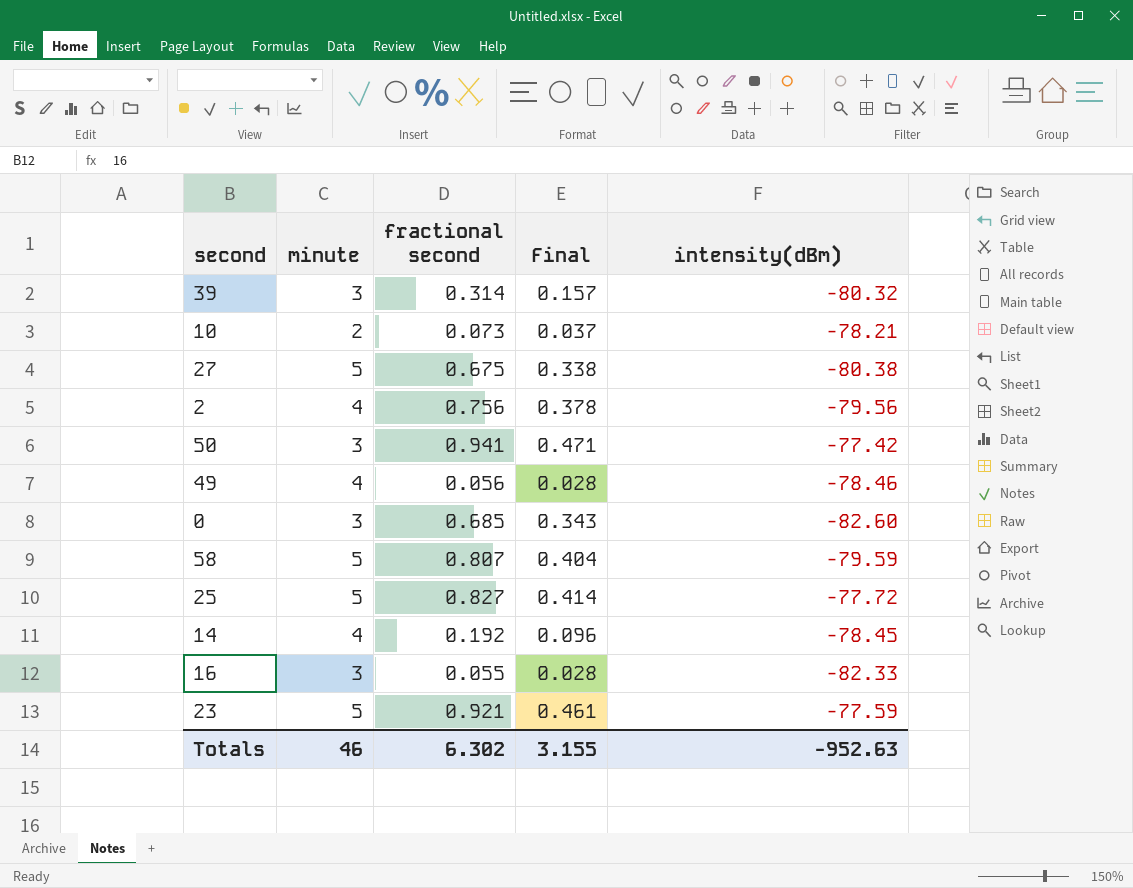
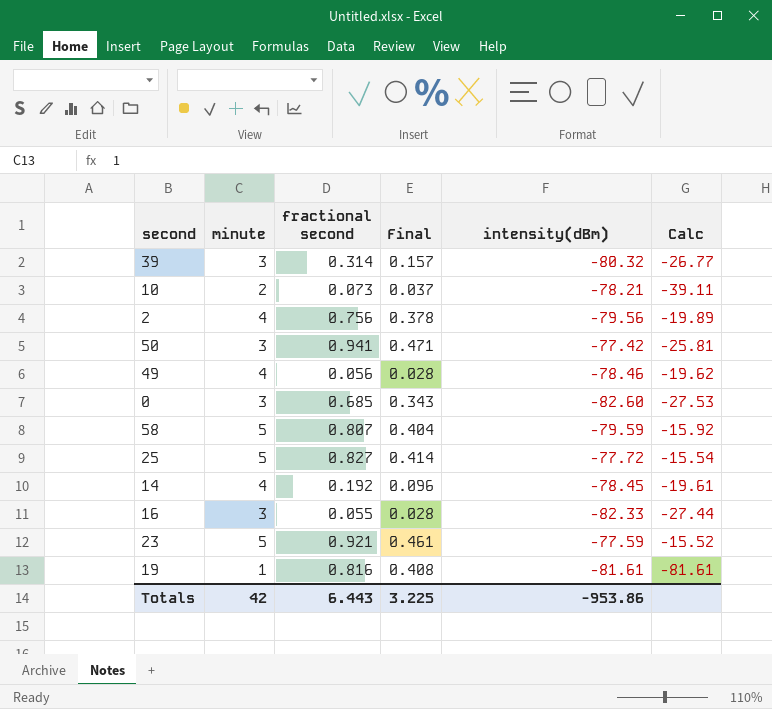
column Calc | formula: none -> [intensity(dBm)] / [minute]
row 27: 5 | 0.675 | 0.338 | -80.38 -> none
row 19: none -> 1 | 0.816 | 0.408 | -81.61 | -81.61
Totals | minute: 46 -> 42
Totals | fractional second: 6.302 -> 6.443
Totals | Final: 3.155 -> 3.225
Totals | intensity(dBm): -952.63 -> -953.86

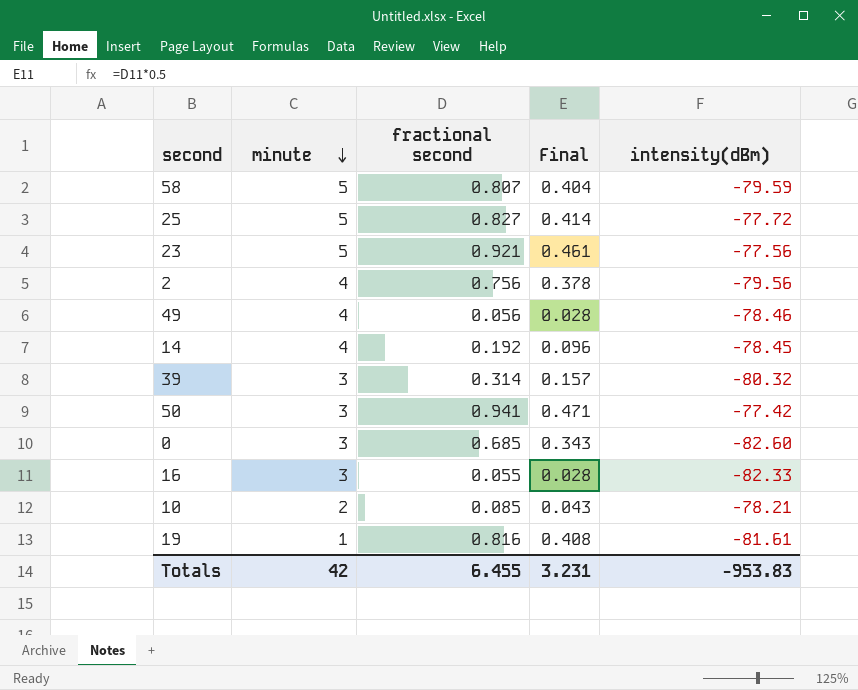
row order: none -> minute descending
column Calc | formula: [intensity(dBm)] / [minute] -> none
23 | intensity(dBm): -77.59 -> -77.56
10 | fractional second: 0.073 -> 0.085
10 | Final: 0.037 -> 0.043
Totals | fractional second: 6.443 -> 6.455
Totals | Final: 3.225 -> 3.231
Totals | intensity(dBm): -953.86 -> -953.83

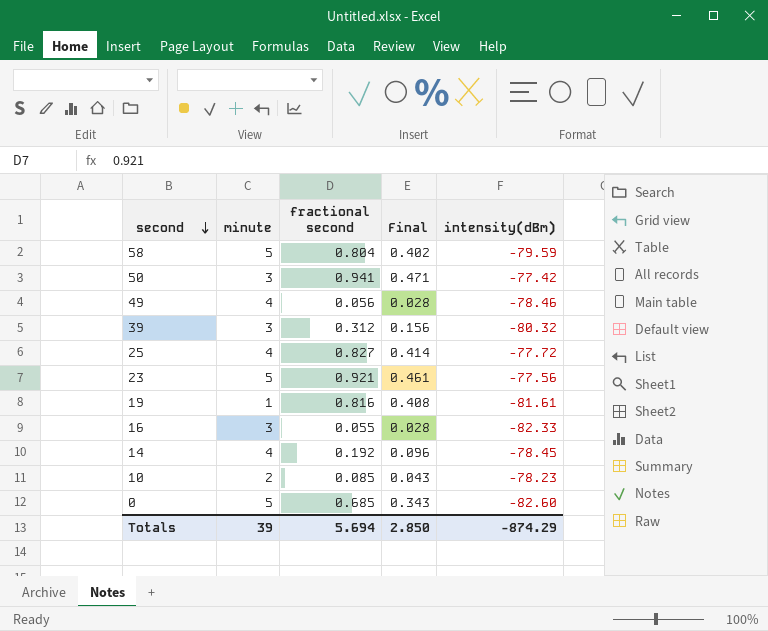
row order: minute descending -> second descending
row 2: 4 | 0.756 | 0.378 | -79.56 -> none
58 | fractional second: 0.807 -> 0.804
58 | Final: 0.404 -> 0.402
39 | fractional second: 0.314 -> 0.312
39 | Final: 0.157 -> 0.156
25 | minute: 5 -> 4
10 | intensity(dBm): -78.21 -> -78.23
0 | minute: 3 -> 5
Totals | minute: 42 -> 39
Totals | fractional second: 6.455 -> 5.694
Totals | Final: 3.231 -> 2.850
Totals | intensity(dBm): -953.83 -> -874.29

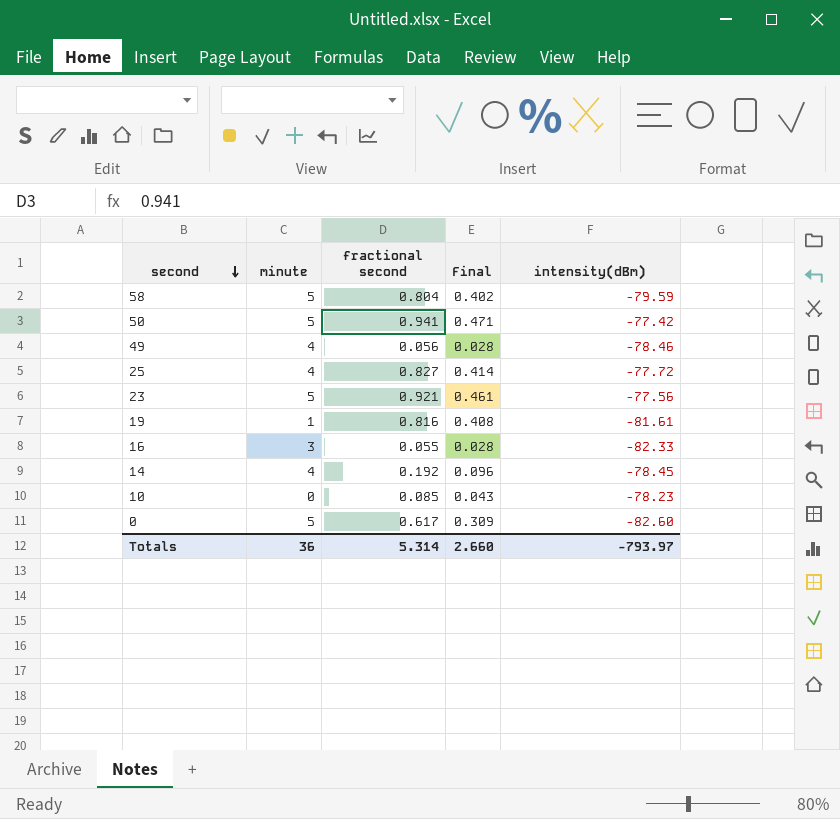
row 39: 3 | 0.312 | 0.156 | -80.32 -> none
50 | minute: 3 -> 5
10 | minute: 2 -> 0
0 | fractional second: 0.685 -> 0.617
0 | Final: 0.343 -> 0.309
Totals | minute: 39 -> 36
Totals | fractional second: 5.694 -> 5.314
Totals | Final: 2.850 -> 2.660
Totals | intensity(dBm): -874.29 -> -793.97

